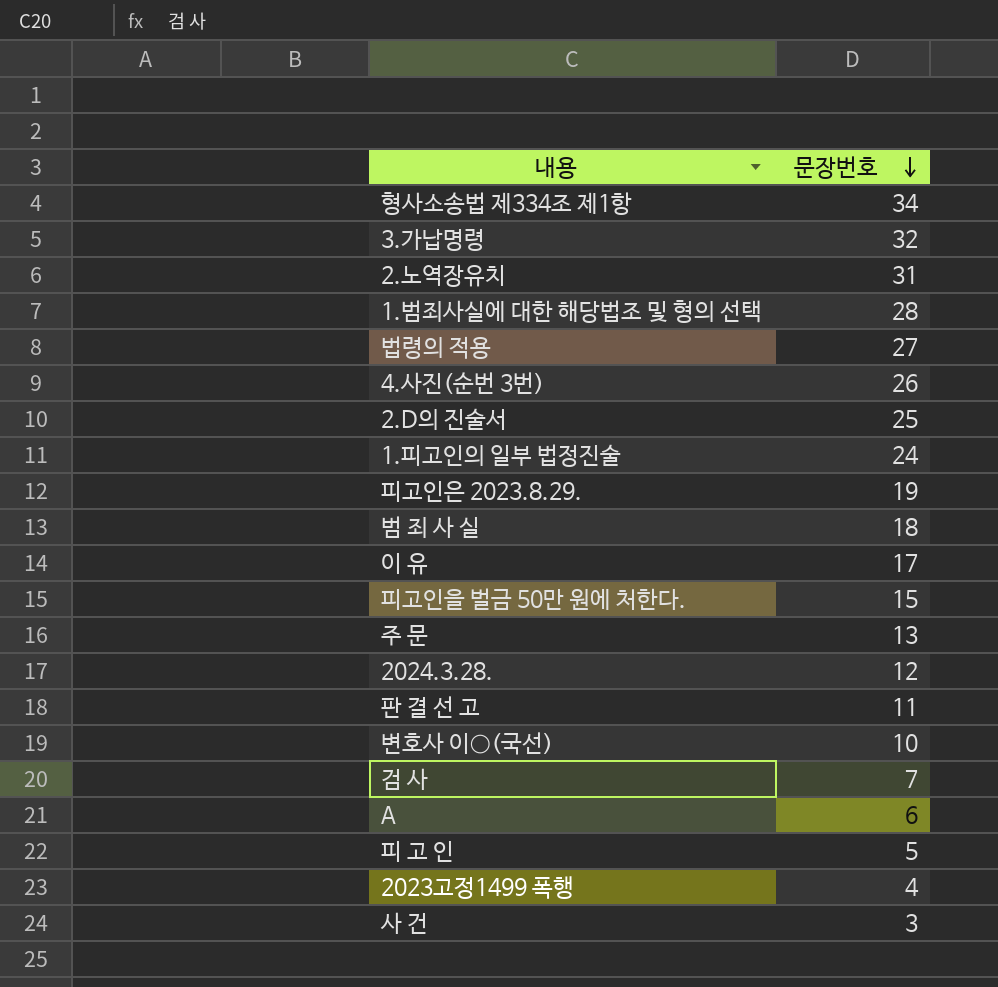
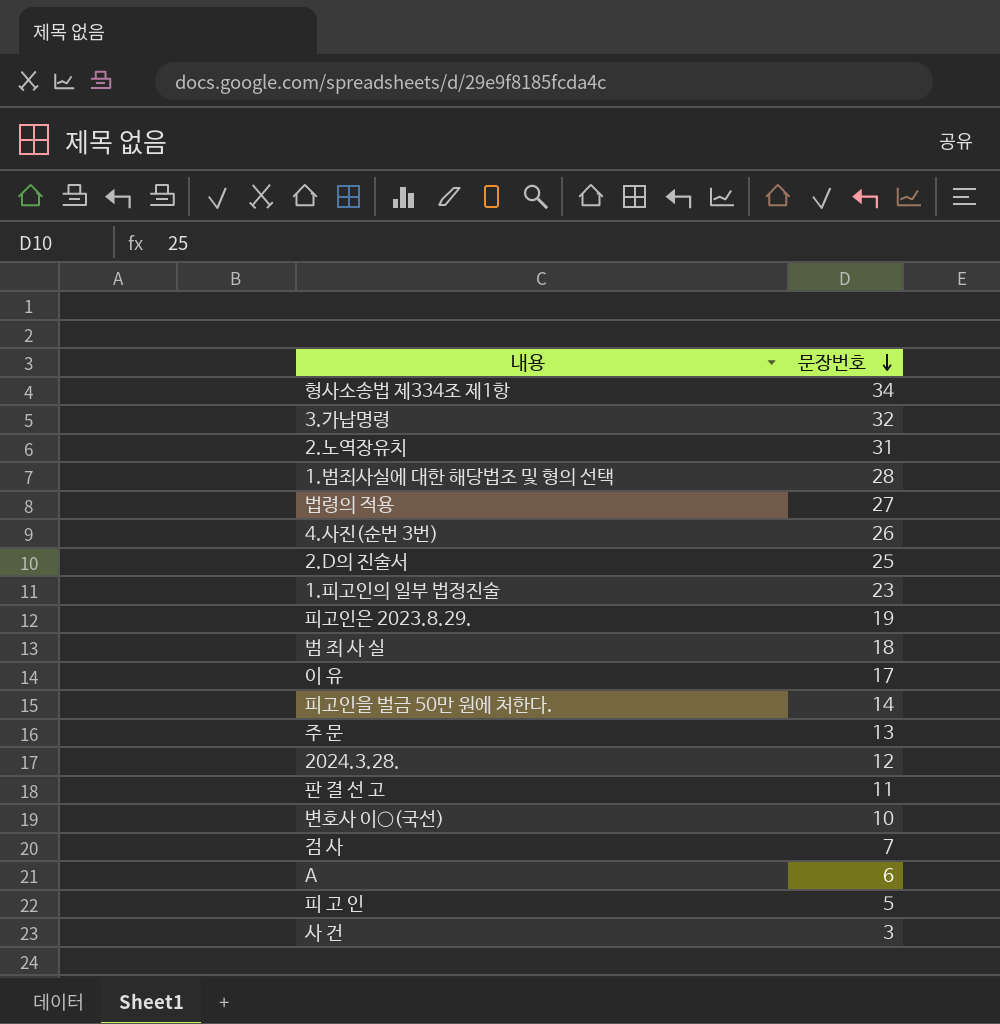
row 2023고정1499 폭행: 4 -> none
1.피고인의 일부 법정진술 | 문장번호: 24 -> 23
피고인을 벌금 50만 원에 처한다. | 문장번호: 15 -> 14

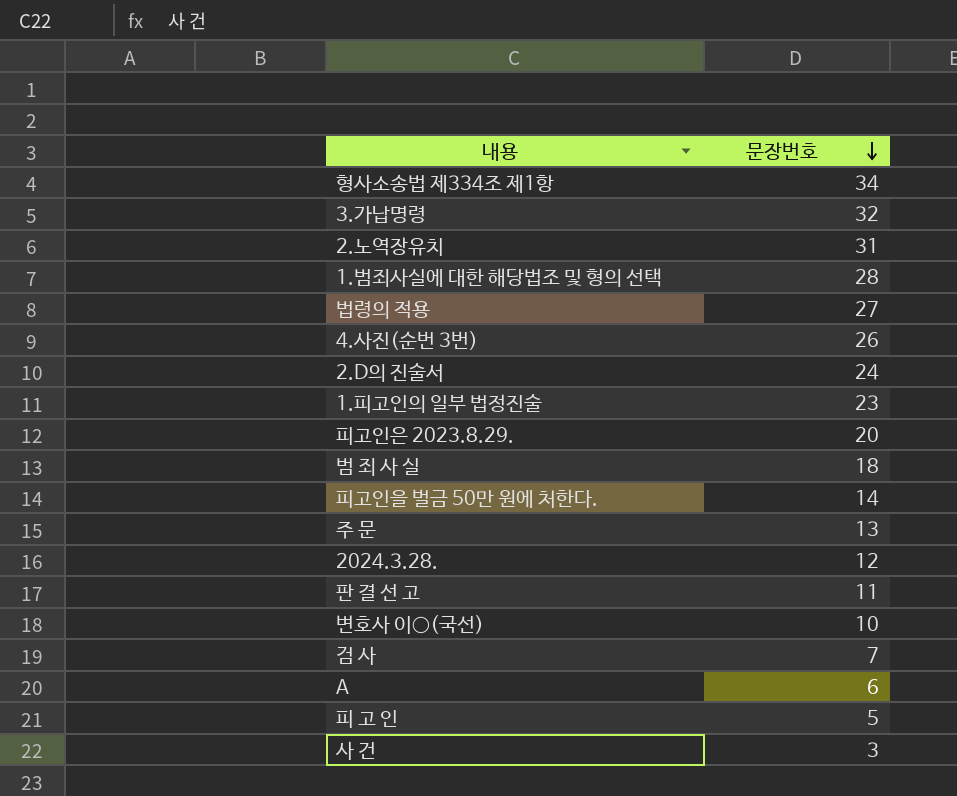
row 이 유: 17 -> none
2.D의 진술서 | 문장번호: 25 -> 24
피고인은 2023.8.29. | 문장번호: 19 -> 20

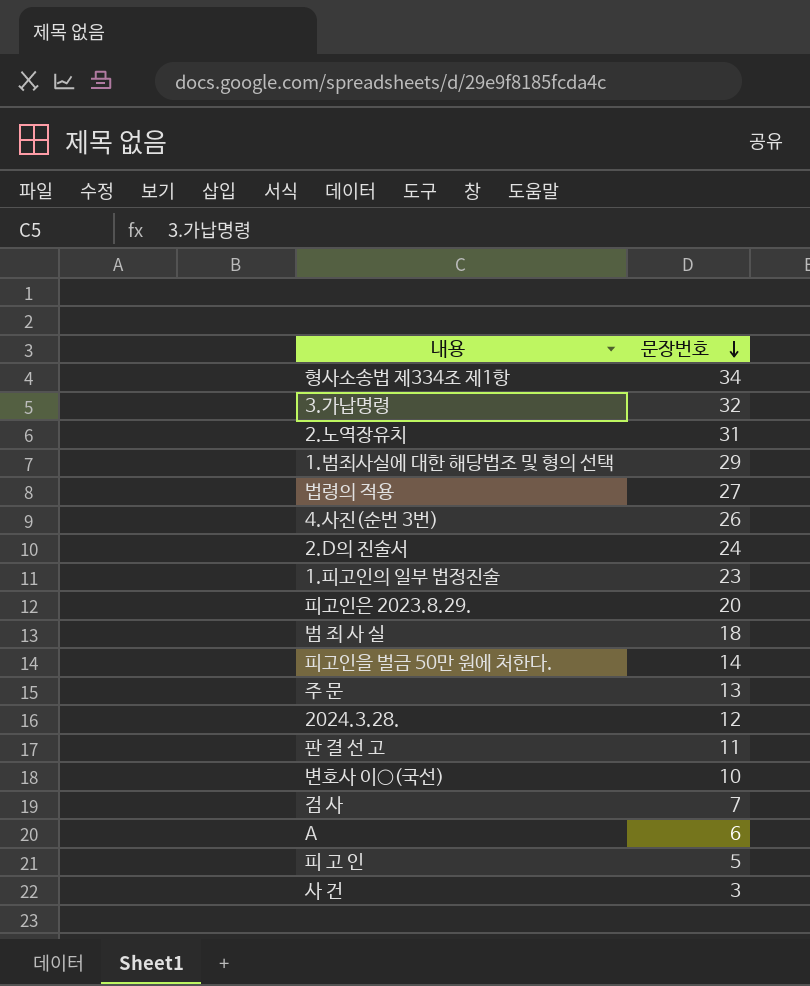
1.범죄사실에 대한 해당법조 및 형의 선택 | 문장번호: 28 -> 29

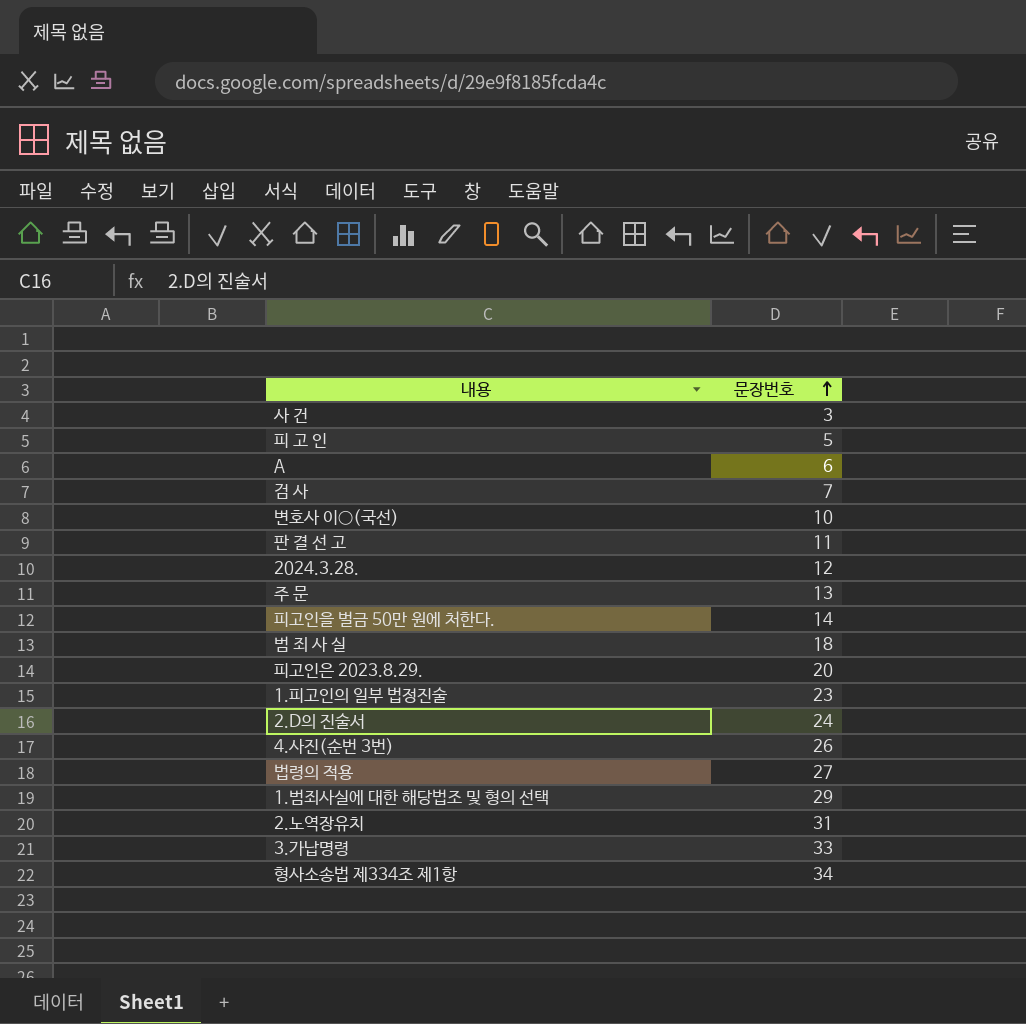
row order: 문장번호 descending -> 문장번호 ascending
3.가납명령 | 문장번호: 32 -> 33

